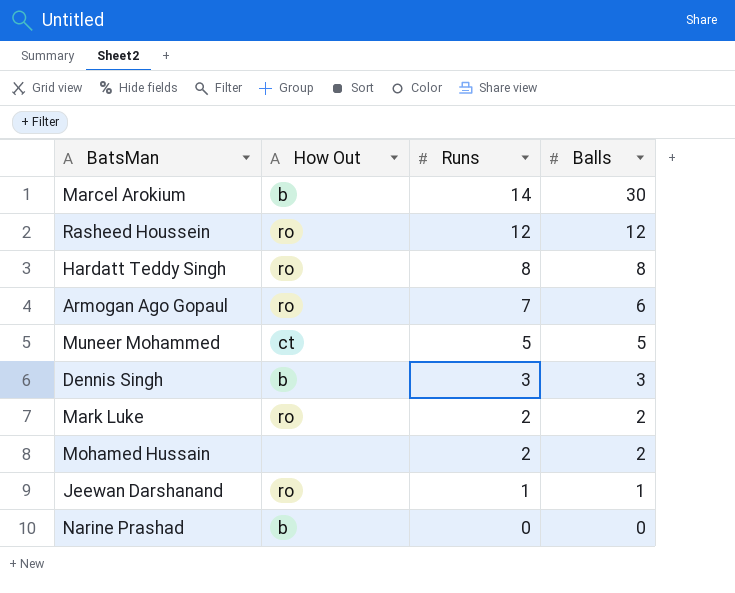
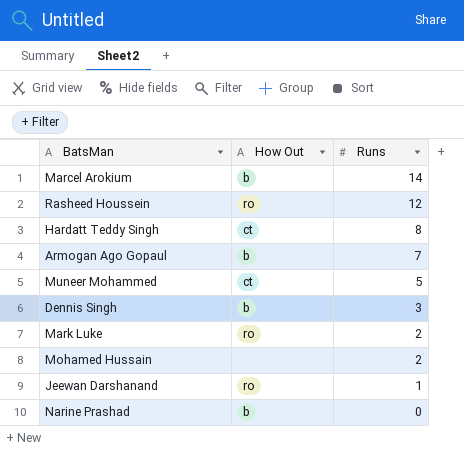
column Balls | position: 4 -> none
Hardatt Teddy Singh | How Out: ro -> ct
Armogan Ago Gopaul | How Out: ro -> b

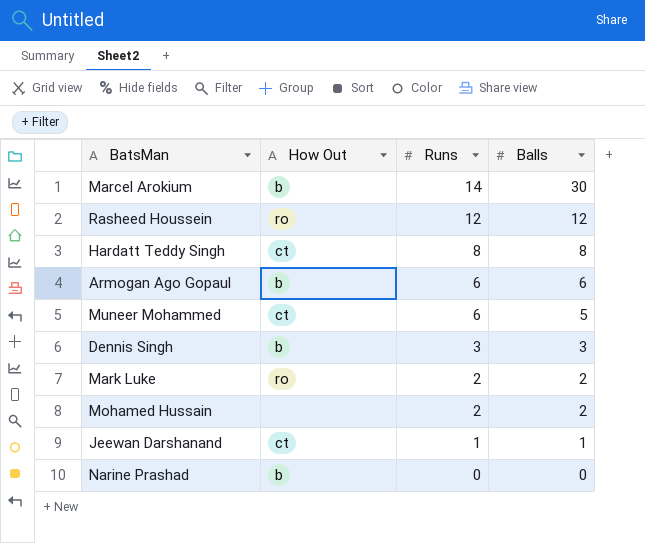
column Balls | position: none -> 4
Armogan Ago Gopaul | Runs: 7 -> 6
Muneer Mohammed | Runs: 5 -> 6
Jeewan Darshanand | How Out: ro -> ct

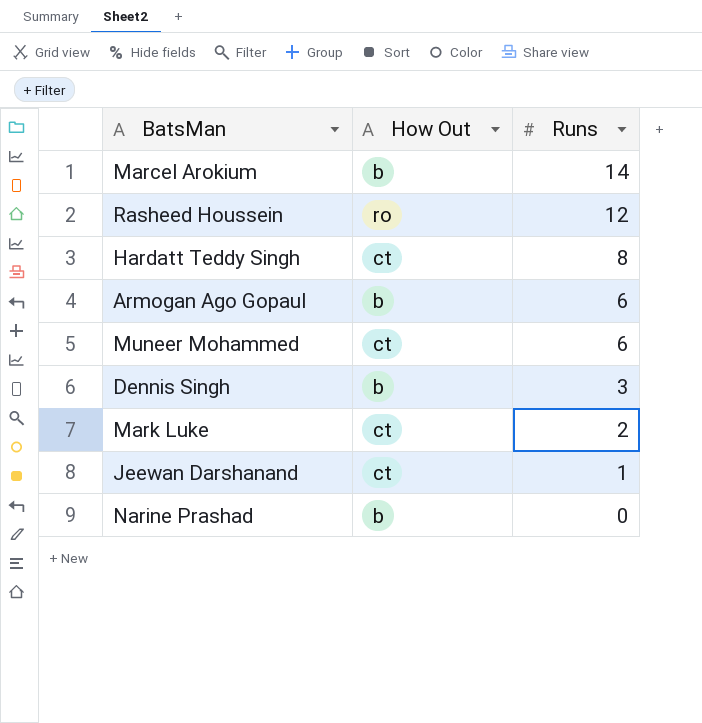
column Balls | position: 4 -> none
row Mohamed Hussain: none | 2 | 2 -> none
Mark Luke | How Out: ro -> ct

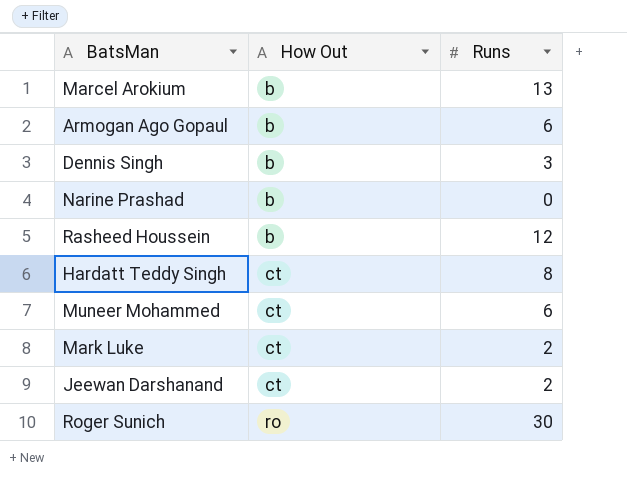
row order: Runs descending -> How Out ascending
Marcel Arokium | Runs: 14 -> 13
Rasheed Houssein | How Out: ro -> b
Jeewan Darshanand | Runs: 1 -> 2
row Roger Sunich: none -> ro | 30

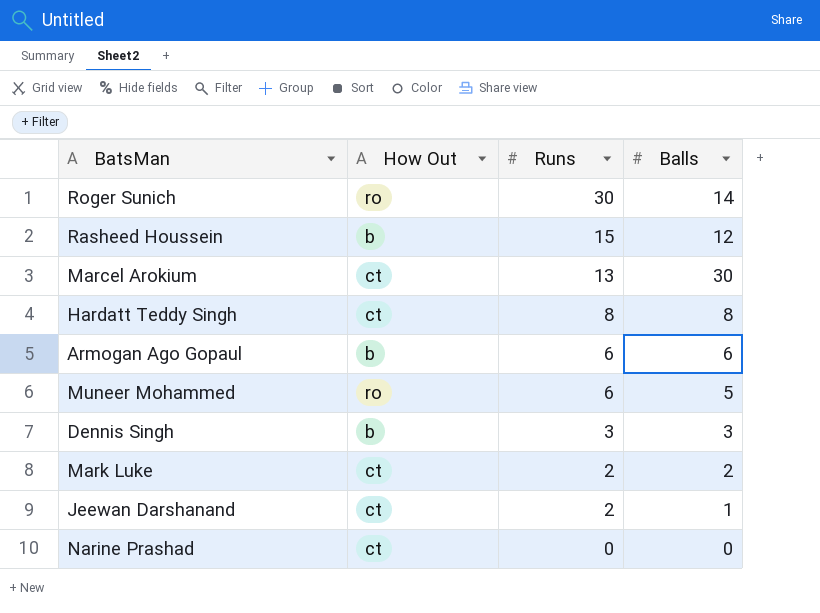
row order: How Out ascending -> Runs descending
column Balls | position: none -> 4
Rasheed Houssein | Runs: 12 -> 15
Marcel Arokium | How Out: b -> ct
Muneer Mohammed | How Out: ct -> ro
Narine Prashad | How Out: b -> ct

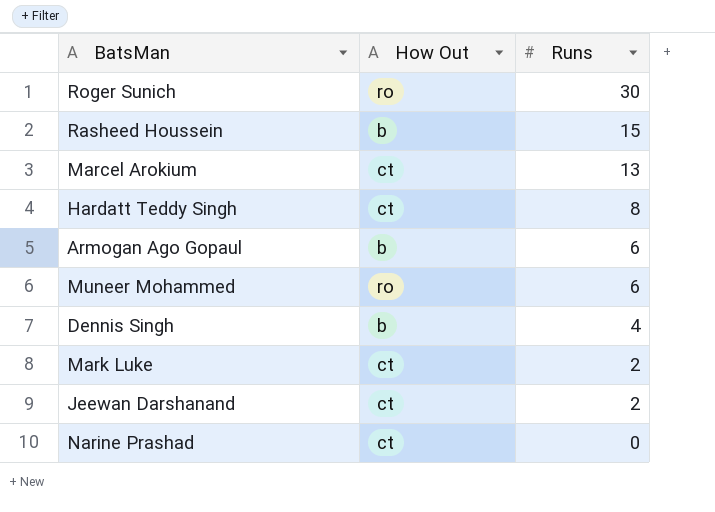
column Balls | position: 4 -> none
Dennis Singh | Runs: 3 -> 4

